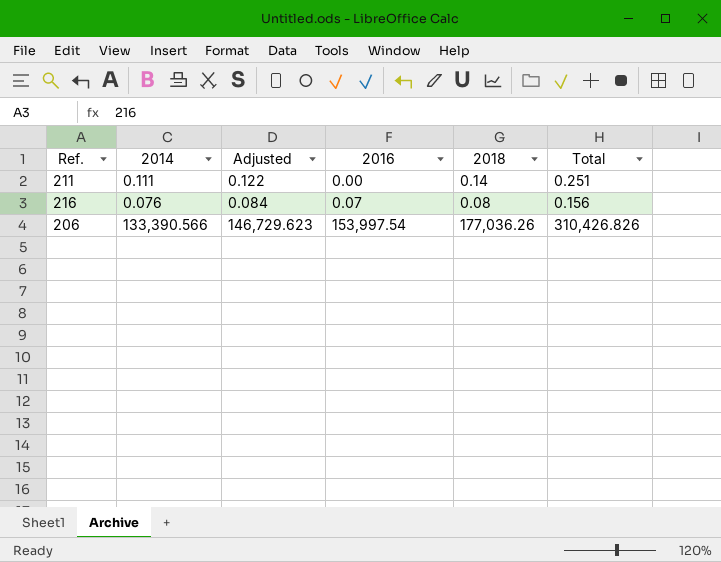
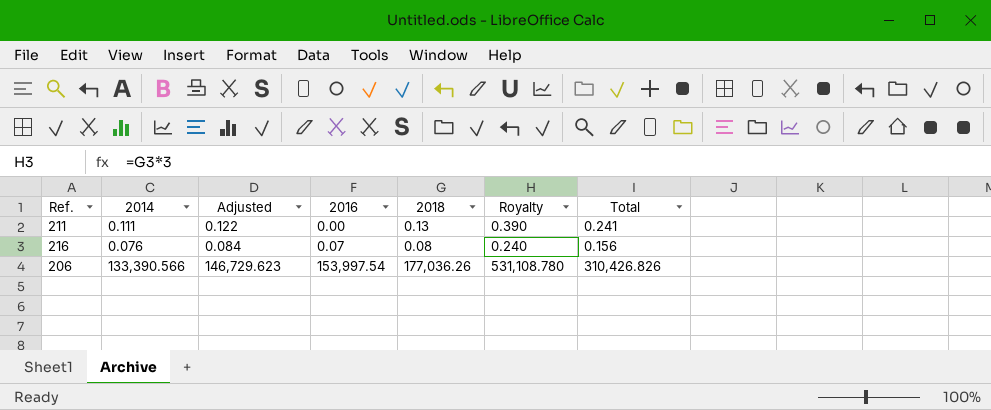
column Royalty | formula: none -> [2018] * 3
211 | 2018: 0.14 -> 0.13
211 | Total: 0.251 -> 0.241

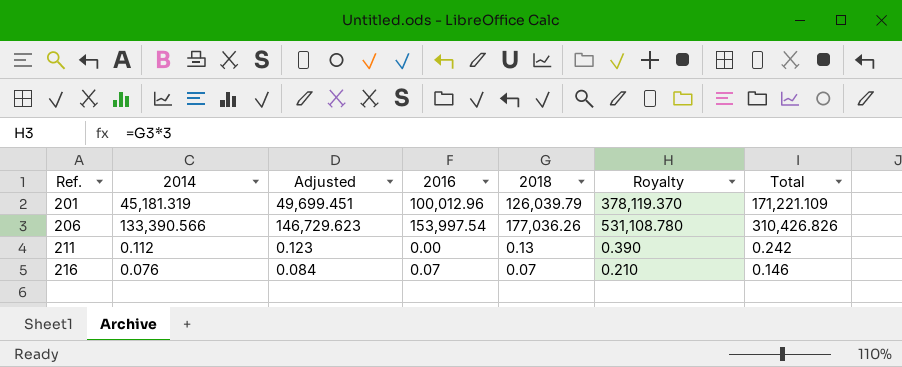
row order: 2016 ascending -> Ref. ascending
row 201: none -> 45,181.319 | 49,699.451 | 100,012.96 | 126,039.79 | 378,119.370 | 171,221.109
211 | 2014: 0.111 -> 0.112
211 | Adjusted: 0.122 -> 0.123
211 | Total: 0.241 -> 0.242
216 | 2018: 0.08 -> 0.07
216 | Royalty: 0.240 -> 0.210
216 | Total: 0.156 -> 0.146

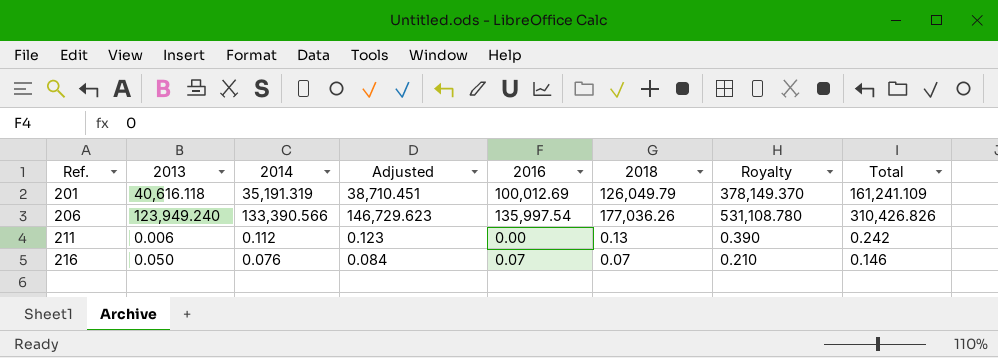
column 2013 | position: none -> 2
201 | 2014: 45,181.319 -> 35,191.319
201 | Adjusted: 49,699.451 -> 38,710.451
201 | 2016: 100,012.96 -> 100,012.69
201 | 2018: 126,039.79 -> 126,049.79
201 | Royalty: 378,119.370 -> 378,149.370
201 | Total: 171,221.109 -> 161,241.109
206 | 2016: 153,997.54 -> 135,997.54

